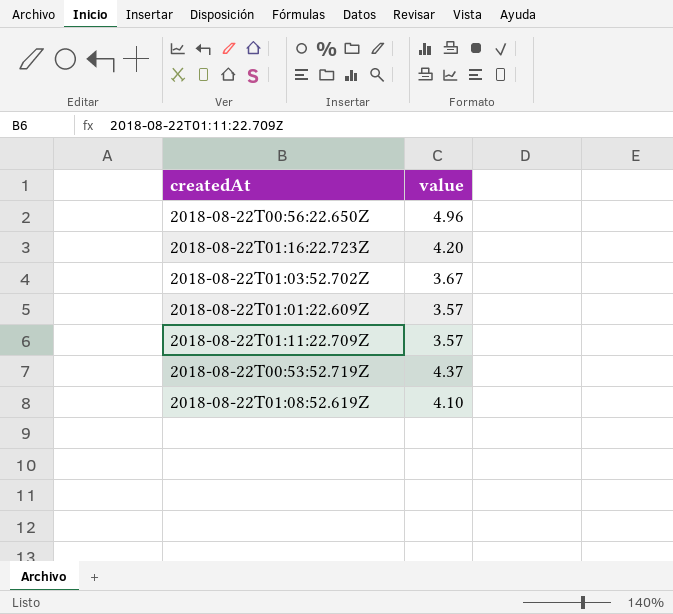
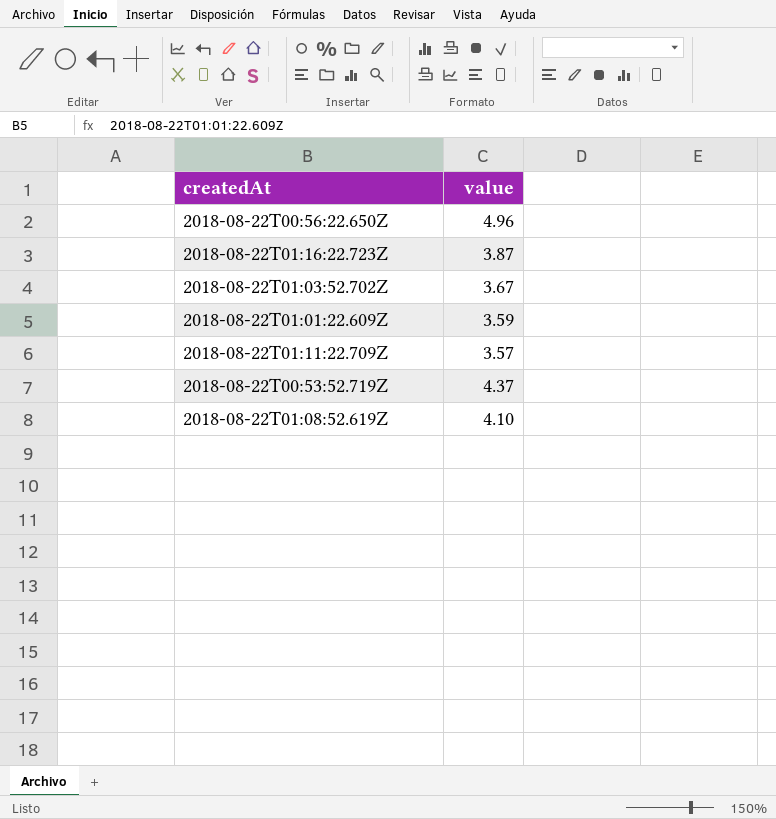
2018-08-22T01:16:22.723Z | value: 4.20 -> 3.87
2018-08-22T01:01:22.609Z | value: 3.57 -> 3.59

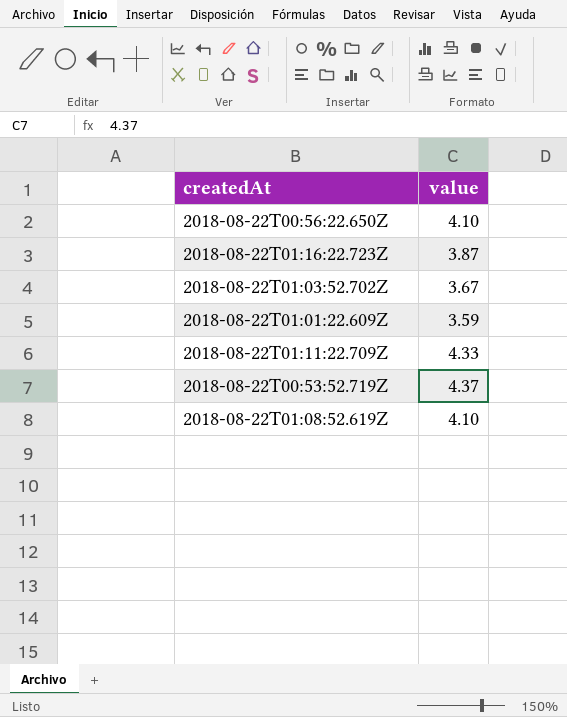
2018-08-22T00:56:22.650Z | value: 4.96 -> 4.10
2018-08-22T01:11:22.709Z | value: 3.57 -> 4.33

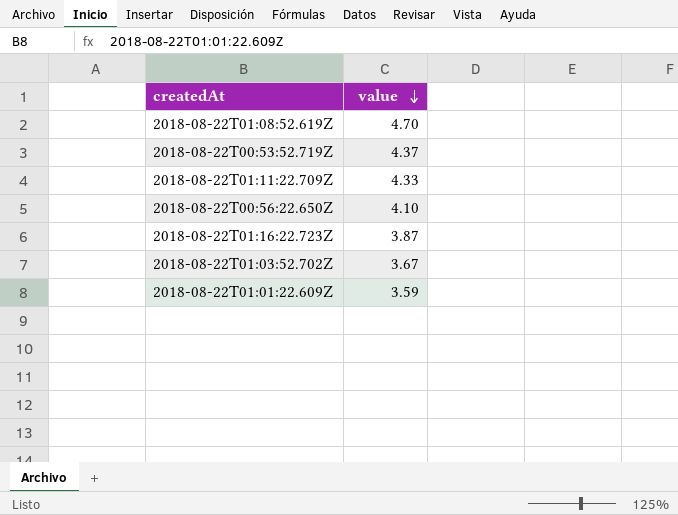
row order: none -> value descending
2018-08-22T01:08:52.619Z | value: 4.10 -> 4.70

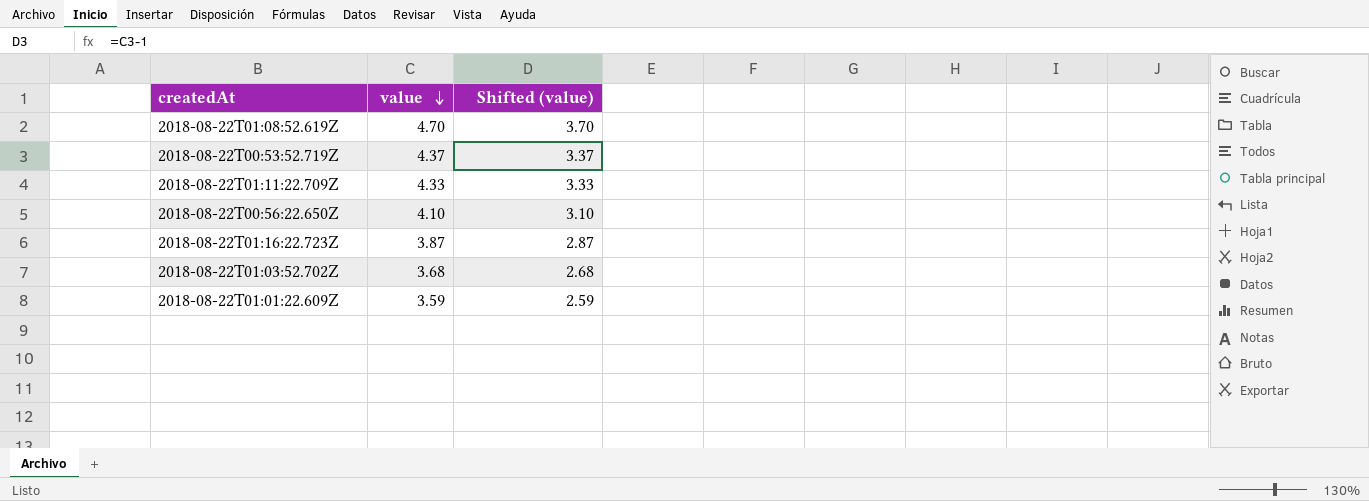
column Shifted (value) | formula: none -> [value] - 1
2018-08-22T01:03:52.702Z | value: 3.67 -> 3.68

